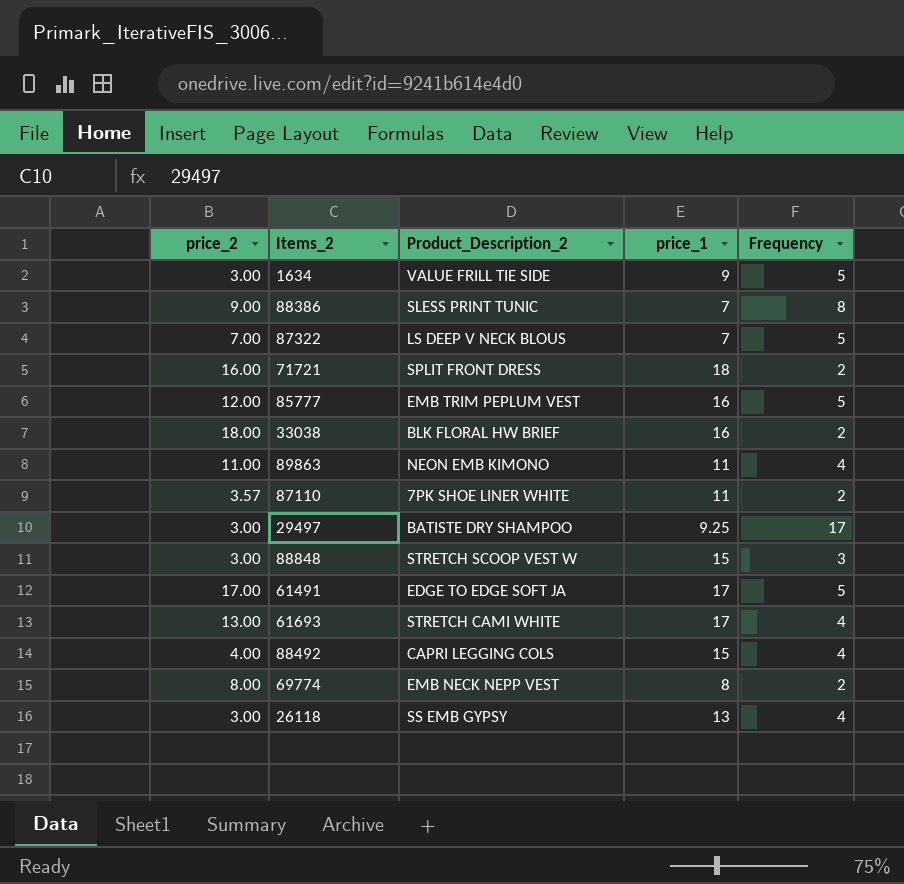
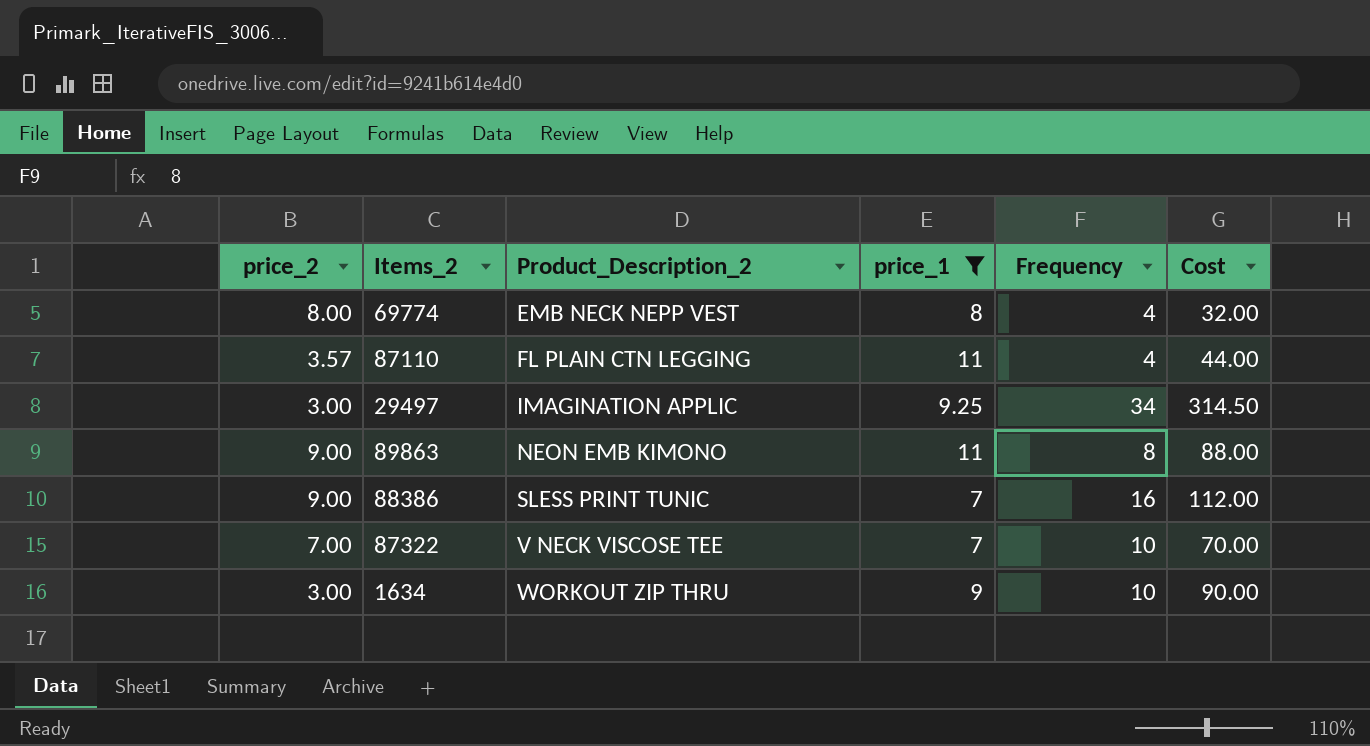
filter: none -> price_1 <= 11
row order: none -> Product_Description_2 ascending
column Cost | formula: none -> [price_1] * [Frequency]
69774 | Frequency: 2 -> 4
87110 | Product_Description_2: 7PK SHOE LINER WHITE -> FL PLAIN CTN LEGGING
87110 | Frequency: 2 -> 4
29497 | Product_Description_2: BATISTE DRY SHAMPOO -> IMAGINATION APPLIC
29497 | Frequency: 17 -> 34
89863 | price_2: 11.00 -> 9.00
89863 | Frequency: 4 -> 8
88386 | Frequency: 8 -> 16
87322 | Product_Description_2: LS DEEP V NECK BLOUS -> V NECK VISCOSE TEE
87322 | Frequency: 5 -> 10
1634 | Product_Description_2: VALUE FRILL TIE SIDE -> WORKOUT ZIP THRU
1634 | Frequency: 5 -> 10

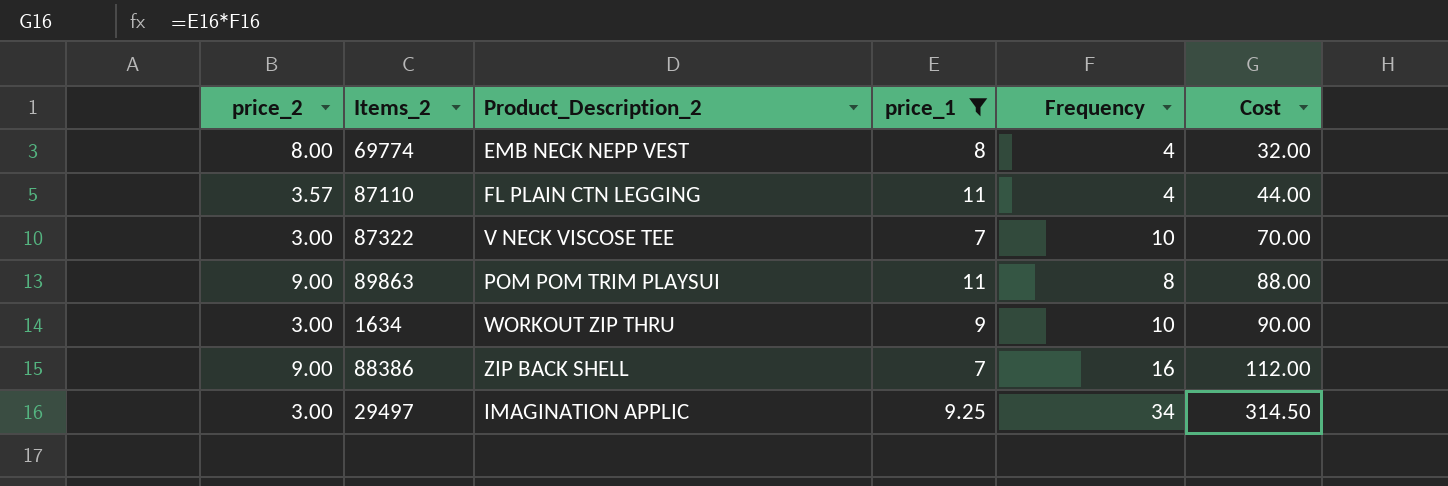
row order: Product_Description_2 ascending -> Cost ascending
87322 | price_2: 7.00 -> 3.00
89863 | Product_Description_2: NEON EMB KIMONO -> POM POM TRIM PLAYSUI
88386 | Product_Description_2: SLESS PRINT TUNIC -> ZIP BACK SHELL

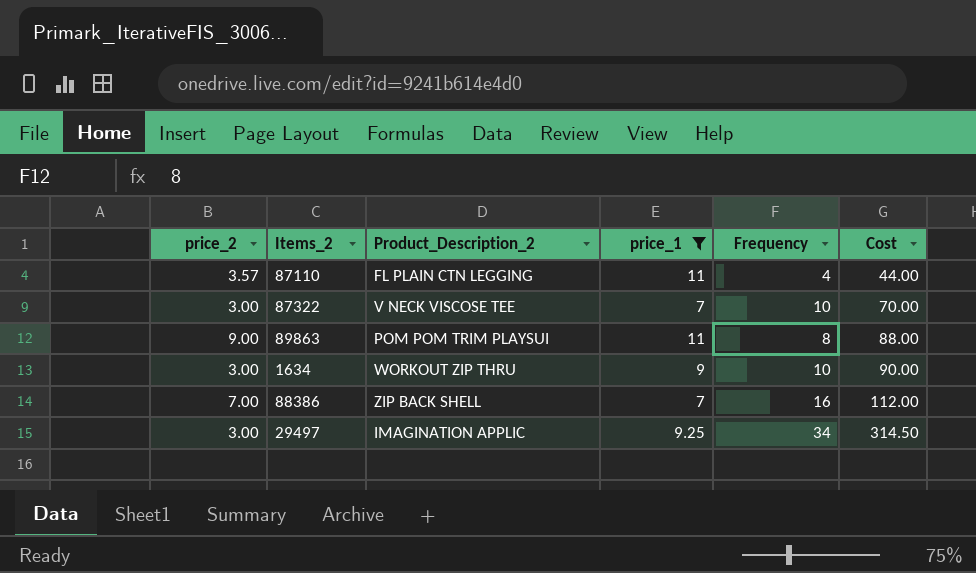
row 69774: 8.00 | EMB NECK NEPP VEST | 8 | 4 | 32.00 -> none
88386 | price_2: 9.00 -> 7.00

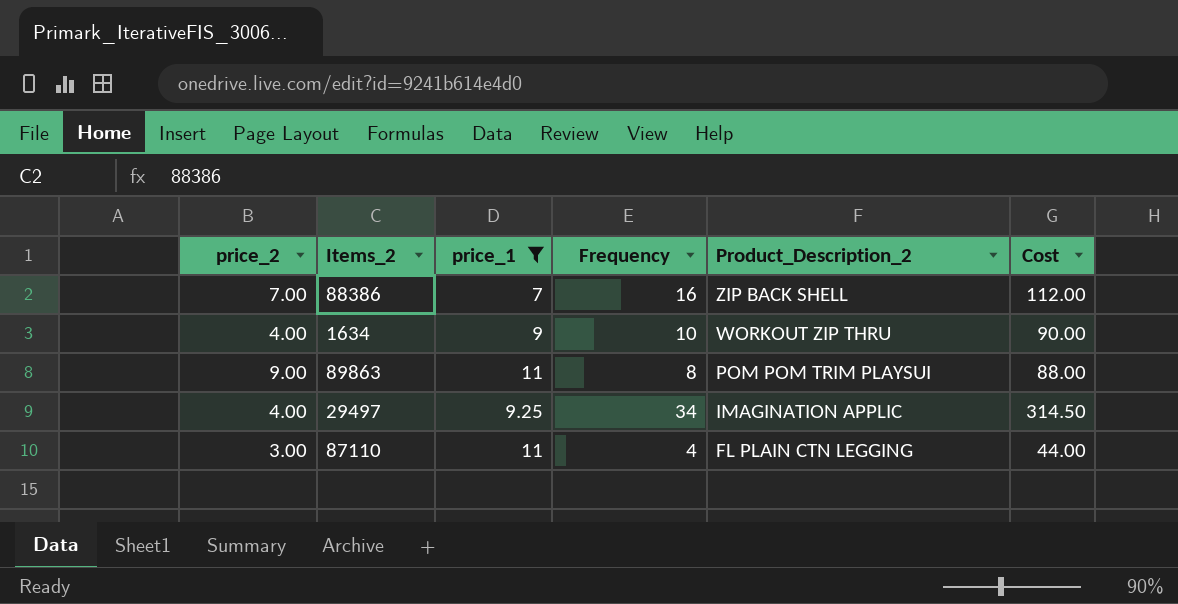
row order: Cost ascending -> Product_Description_2 descending
column Product_Description_2 | position: 3 -> 5
row 87322: 3.00 | V NECK VISCOSE TEE | 7 | 10 | 70.00 -> none
1634 | price_2: 3.00 -> 4.00
29497 | price_2: 3.00 -> 4.00
87110 | price_2: 3.57 -> 3.00

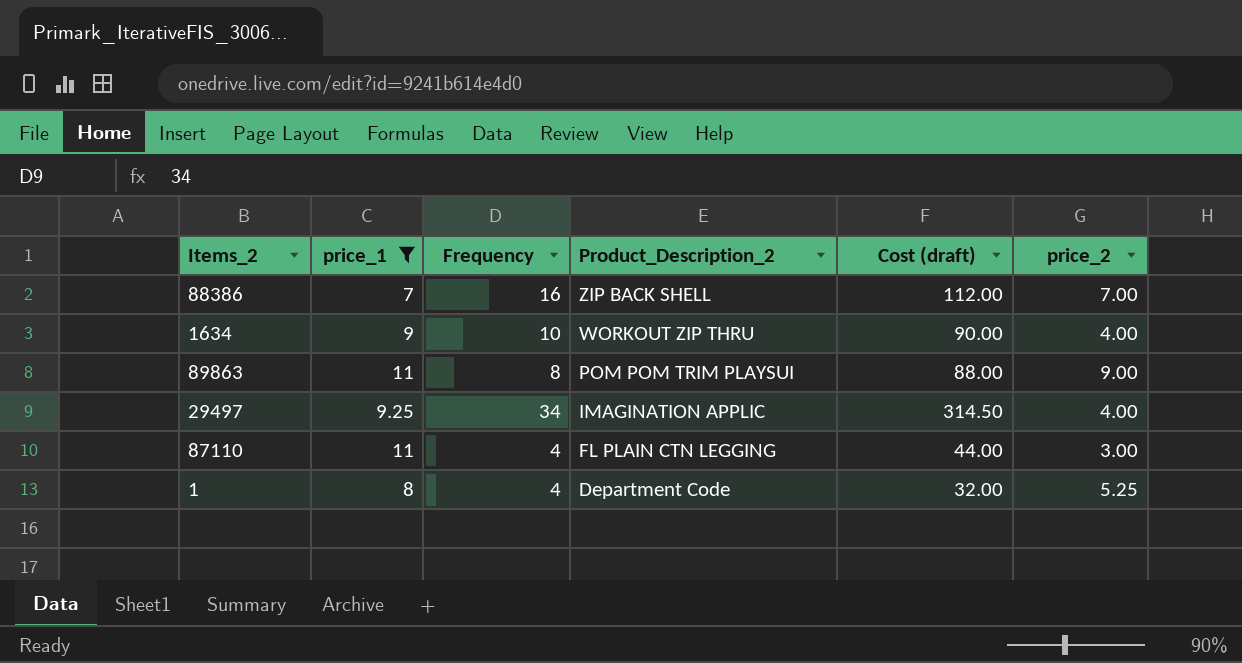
column name: Cost -> Cost (draft)
column price_2 | position: 1 -> 6
row 1: none -> 8 | 4 | Department Code | 32.00 | 5.25

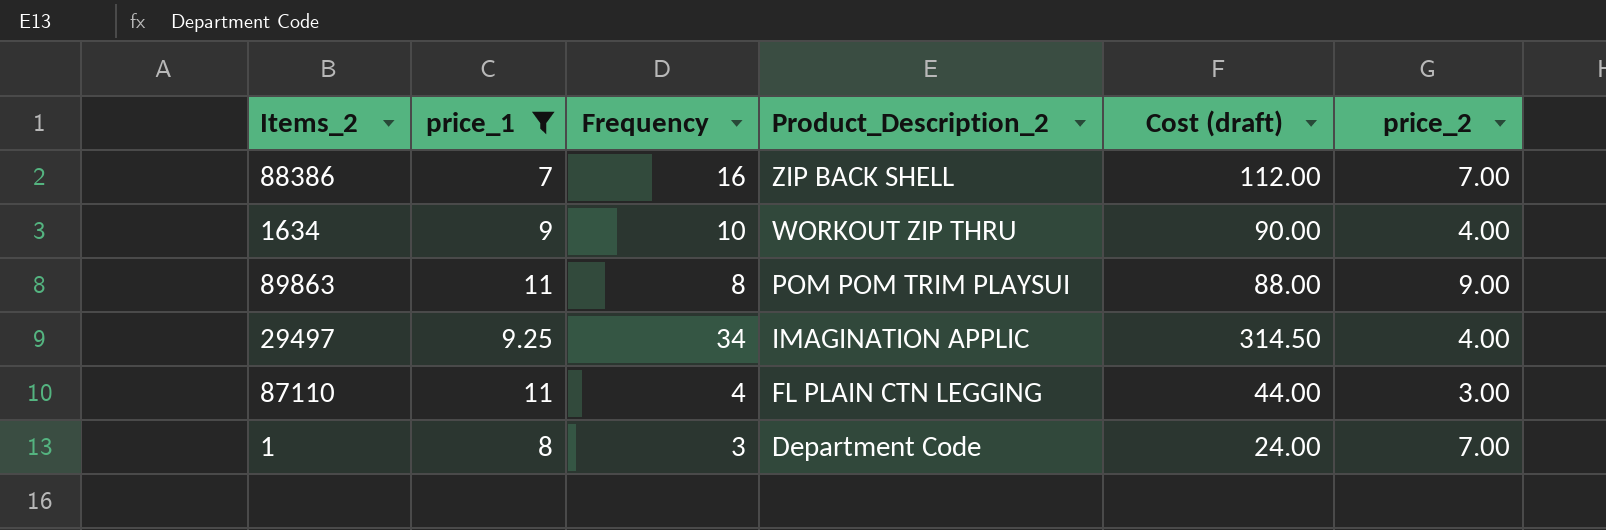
1 | Frequency: 4 -> 3
1 | Cost (draft): 32.00 -> 24.00
1 | price_2: 5.25 -> 7.00

